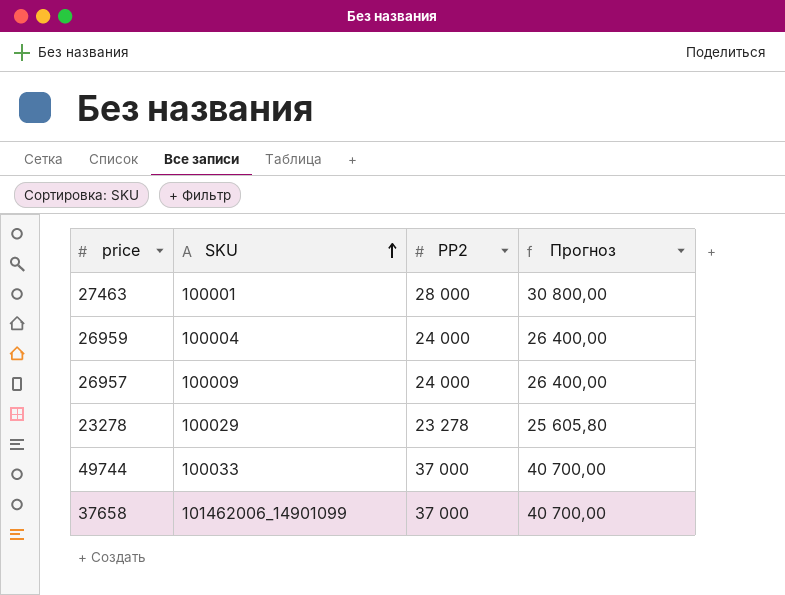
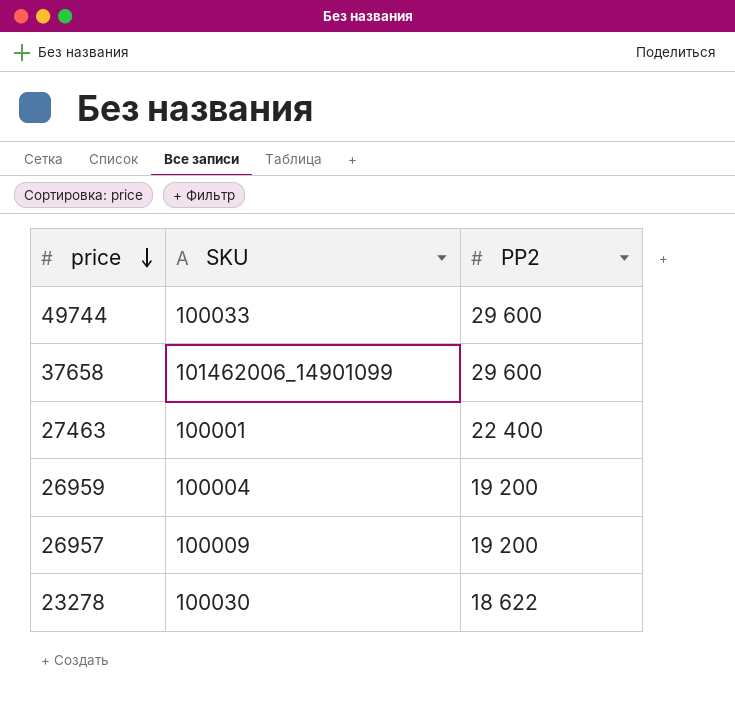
row order: SKU ascending -> price descending
column Прогноз | formula: [PP2] * 1,1 -> none
49744 | PP2: 37 000 -> 29 600
37658 | PP2: 37 000 -> 29 600
27463 | PP2: 28 000 -> 22 400
26959 | PP2: 24 000 -> 19 200
26957 | PP2: 24 000 -> 19 200
23278 | SKU: 100029 -> 100030
23278 | PP2: 23 278 -> 18 622

